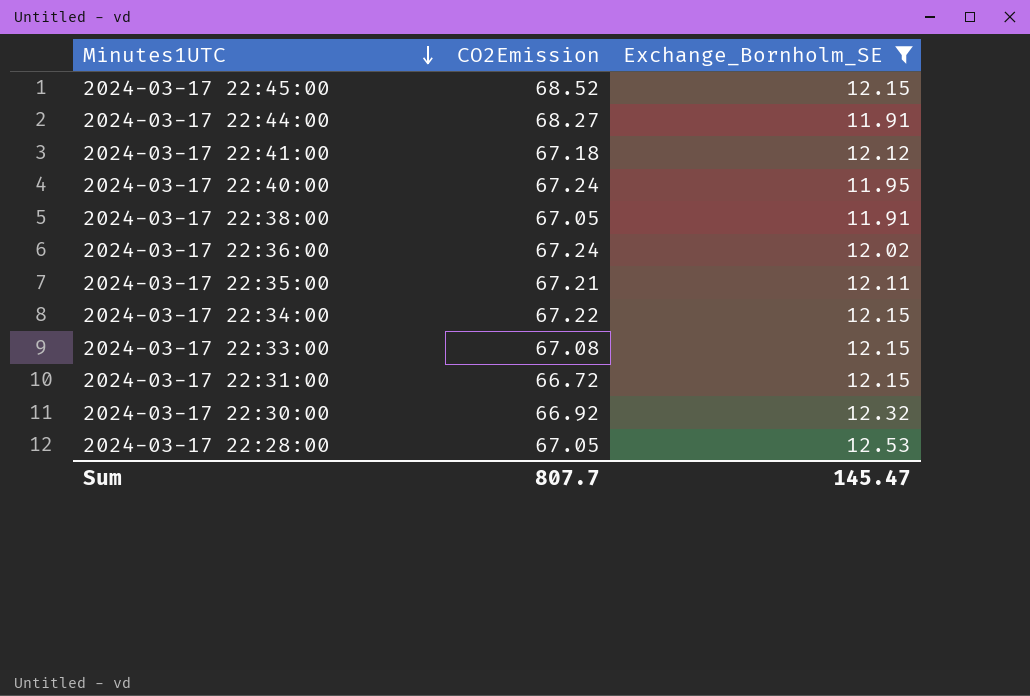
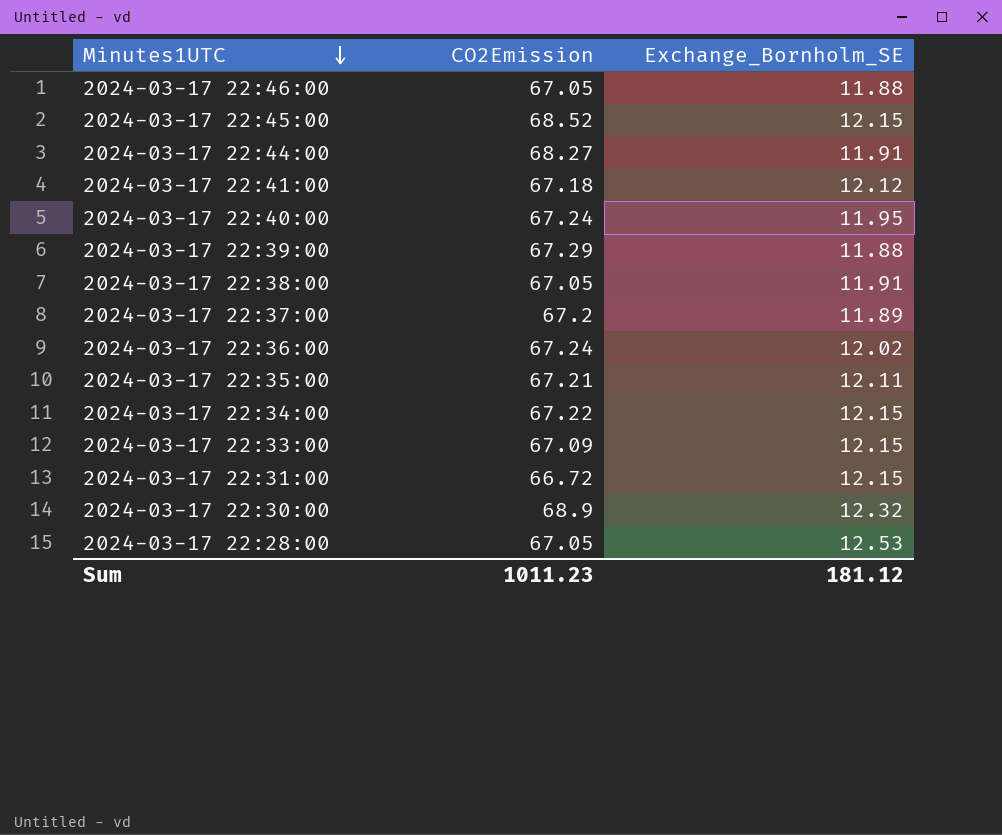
filter: Exchange_Bornholm_SE >= 11.91 -> none
2024-03-17 22:33:00 | CO2Emission: 67.08 -> 67.09
2024-03-17 22:30:00 | CO2Emission: 66.92 -> 68.9
Sum | CO2Emission: 807.7 -> 1011.23
Sum | Exchange_Bornholm_SE: 145.47 -> 181.12

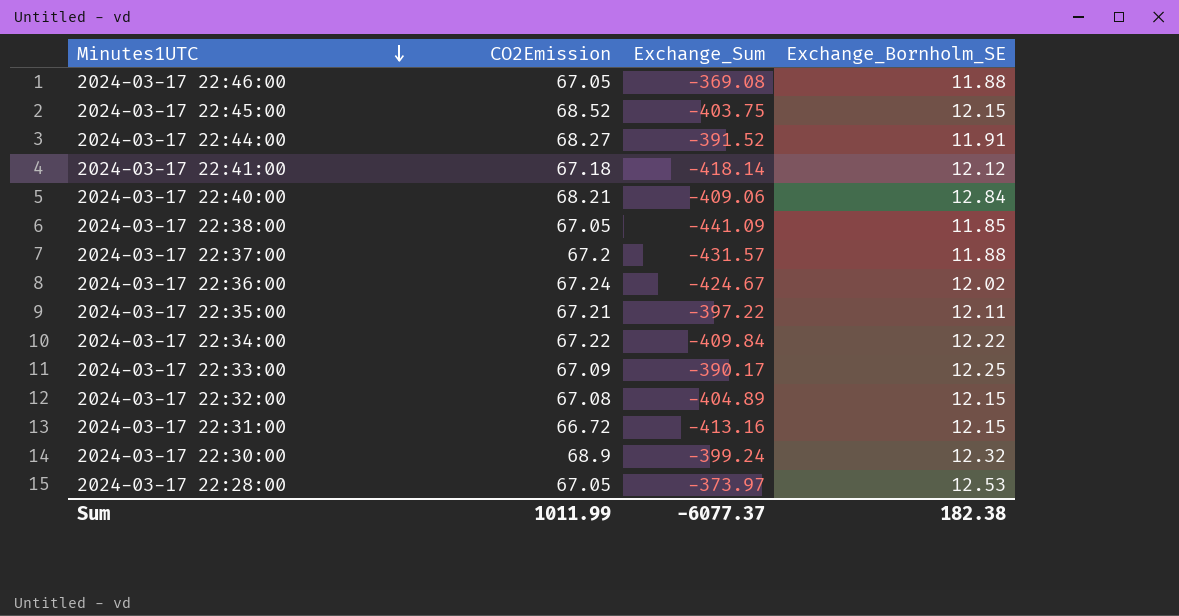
column Exchange_Sum | position: none -> 3
row 2024-03-17 22:39:00: 67.29 | 11.88 -> none
2024-03-17 22:40:00 | CO2Emission: 67.24 -> 68.21
2024-03-17 22:40:00 | Exchange_Bornholm_SE: 11.95 -> 12.84
2024-03-17 22:38:00 | Exchange_Bornholm_SE: 11.91 -> 11.85
2024-03-17 22:37:00 | Exchange_Bornholm_SE: 11.89 -> 11.88
2024-03-17 22:34:00 | Exchange_Bornholm_SE: 12.15 -> 12.22
2024-03-17 22:33:00 | Exchange_Bornholm_SE: 12.15 -> 12.25
row 2024-03-17 22:32:00: none -> 67.08 | -404.89 | 12.15
Sum | CO2Emission: 1011.23 -> 1011.99
Sum | Exchange_Bornholm_SE: 181.12 -> 182.38

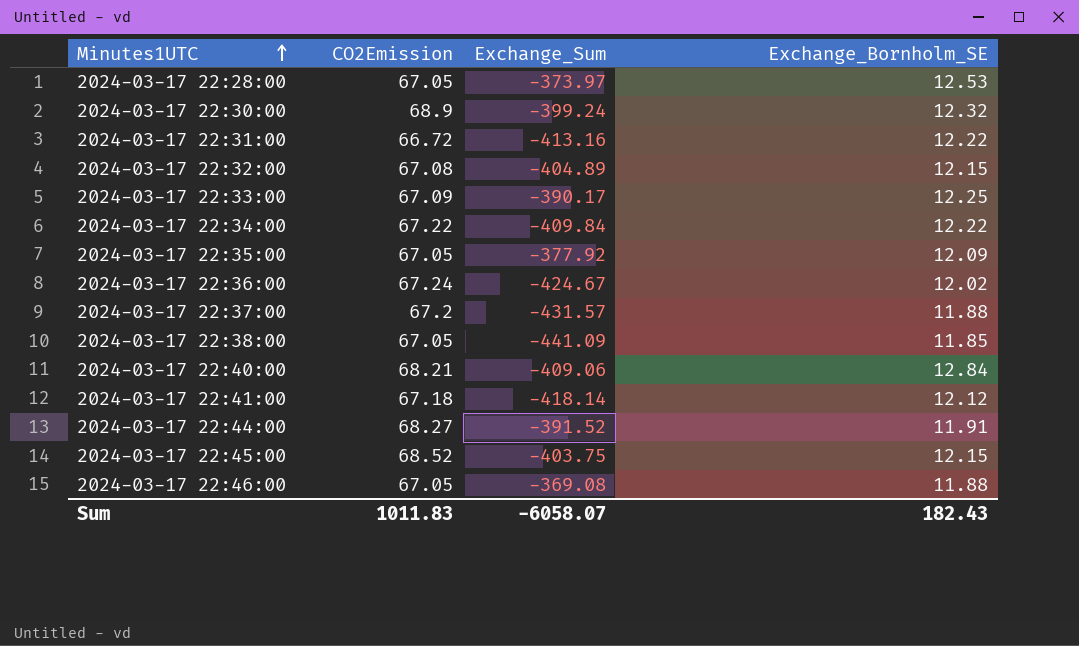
row order: Minutes1UTC descending -> Minutes1UTC ascending
2024-03-17 22:31:00 | Exchange_Bornholm_SE: 12.15 -> 12.22
2024-03-17 22:35:00 | CO2Emission: 67.21 -> 67.05
2024-03-17 22:35:00 | Exchange_Sum: -397.22 -> -377.92
2024-03-17 22:35:00 | Exchange_Bornholm_SE: 12.11 -> 12.09
Sum | CO2Emission: 1011.99 -> 1011.83
Sum | Exchange_Sum: -6077.37 -> -6058.07
Sum | Exchange_Bornholm_SE: 182.38 -> 182.43

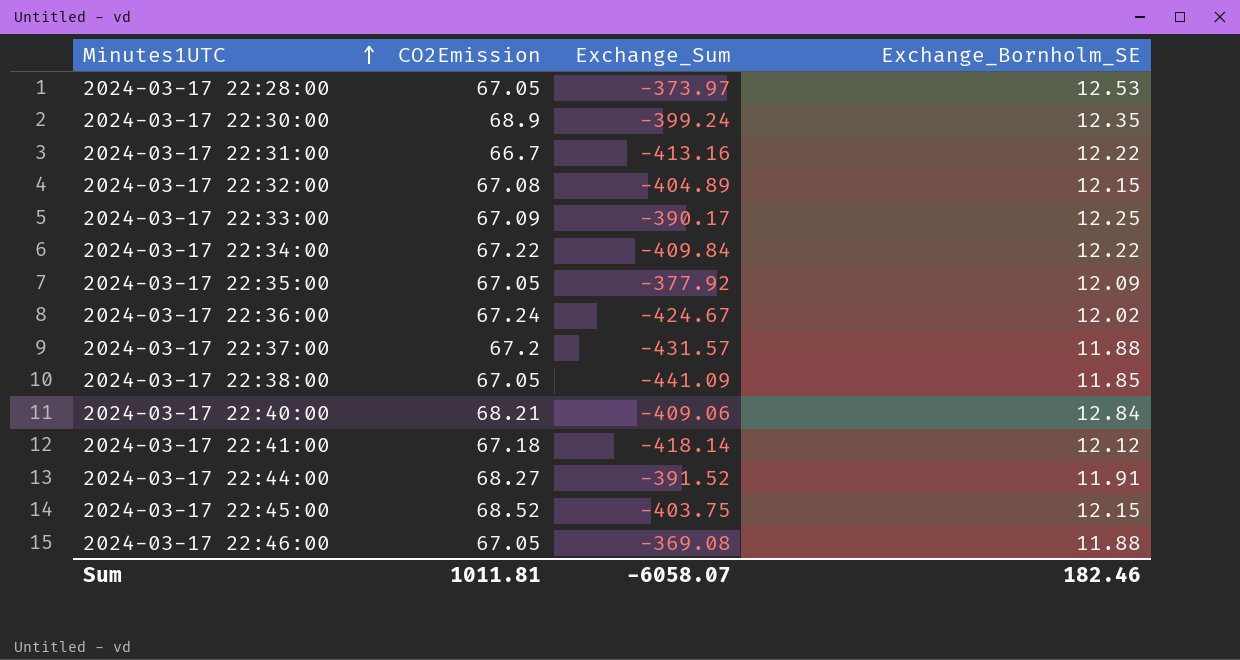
2024-03-17 22:30:00 | Exchange_Bornholm_SE: 12.32 -> 12.35
2024-03-17 22:31:00 | CO2Emission: 66.72 -> 66.7
Sum | CO2Emission: 1011.83 -> 1011.81
Sum | Exchange_Bornholm_SE: 182.43 -> 182.46

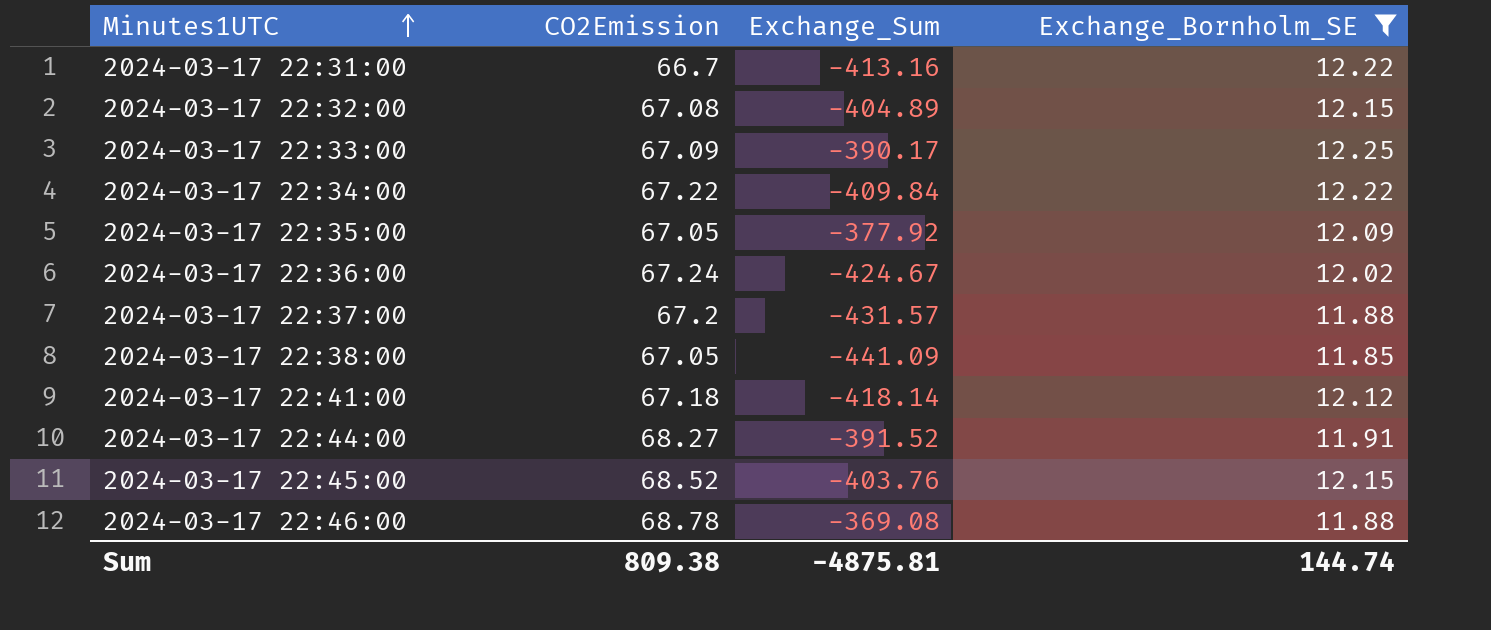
filter: none -> Exchange_Bornholm_SE <= 12.25
2024-03-17 22:45:00 | Exchange_Sum: -403.75 -> -403.76
2024-03-17 22:46:00 | CO2Emission: 67.05 -> 68.78
Sum | CO2Emission: 1011.81 -> 809.38
Sum | Exchange_Sum: -6058.07 -> -4875.81
Sum | Exchange_Bornholm_SE: 182.46 -> 144.74

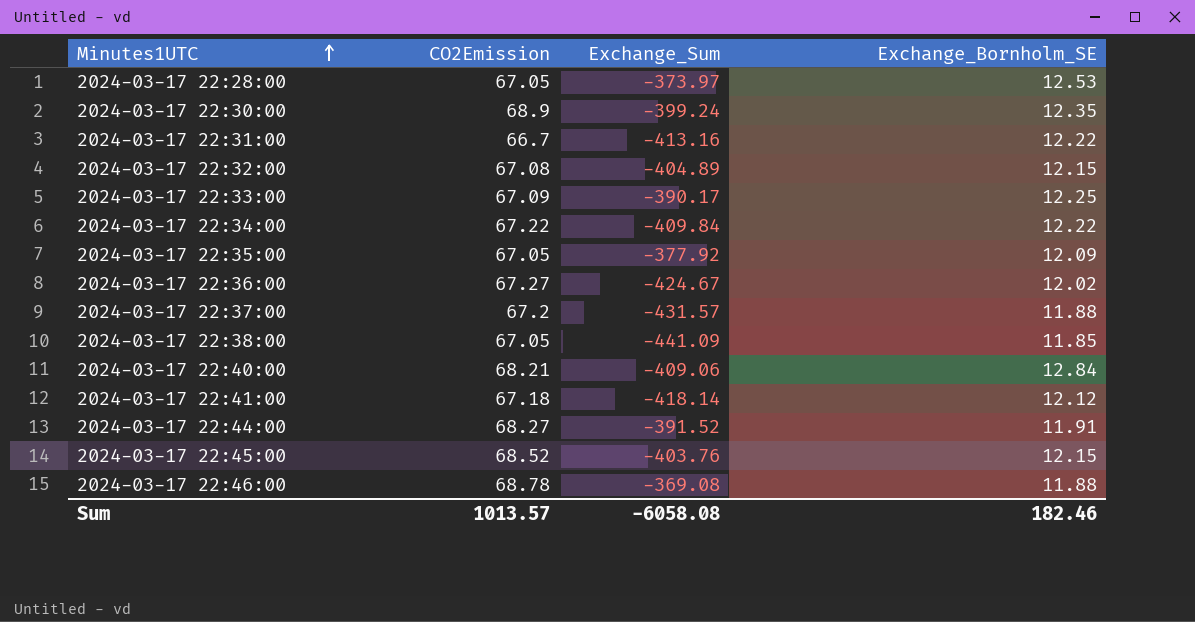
filter: Exchange_Bornholm_SE <= 12.25 -> none
2024-03-17 22:36:00 | CO2Emission: 67.24 -> 67.27
Sum | CO2Emission: 809.38 -> 1013.57
Sum | Exchange_Sum: -4875.81 -> -6058.08
Sum | Exchange_Bornholm_SE: 144.74 -> 182.46

